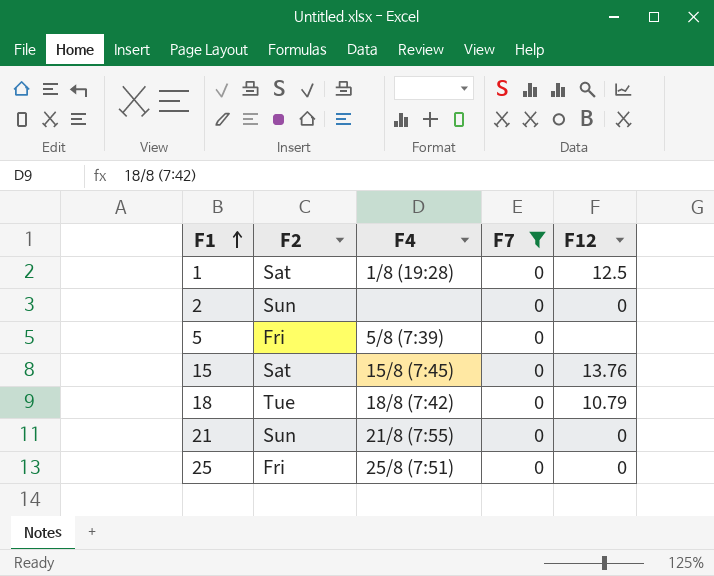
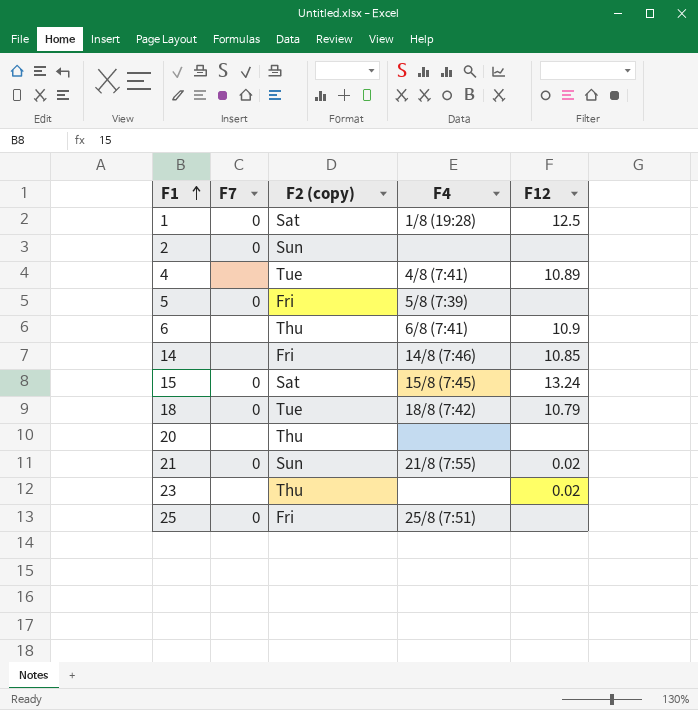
filter: F7 = 0 -> none
column F7 | position: 4 -> 2
column name: F2 -> F2 (copy)
2 | F12: 0 -> none
15 | F12: 13.76 -> 13.24
21 | F12: 0 -> 0.02
25 | F12: 0 -> none

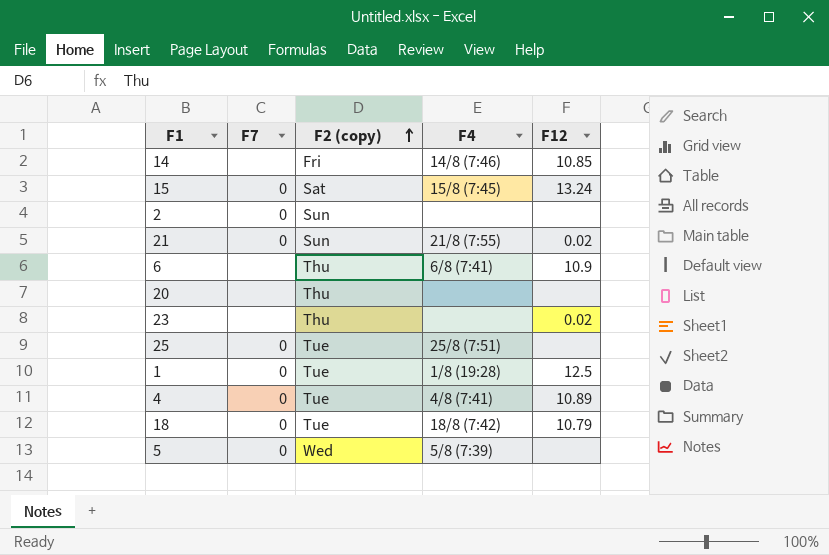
row order: F1 ascending -> F2 (copy) ascending
25 | F2 (copy): Fri -> Tue
1 | F2 (copy): Sat -> Tue
4 | F7: none -> 0
5 | F2 (copy): Fri -> Wed

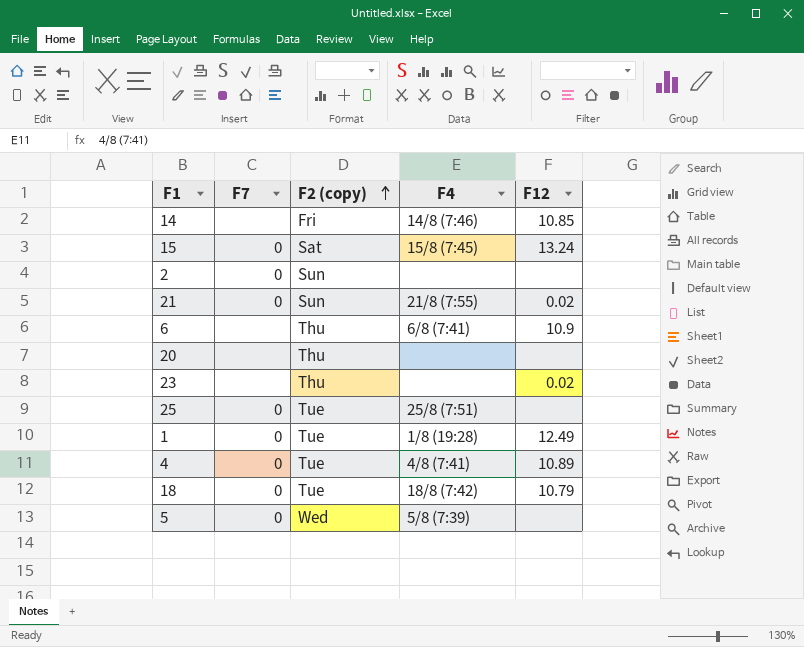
1 | F12: 12.5 -> 12.49

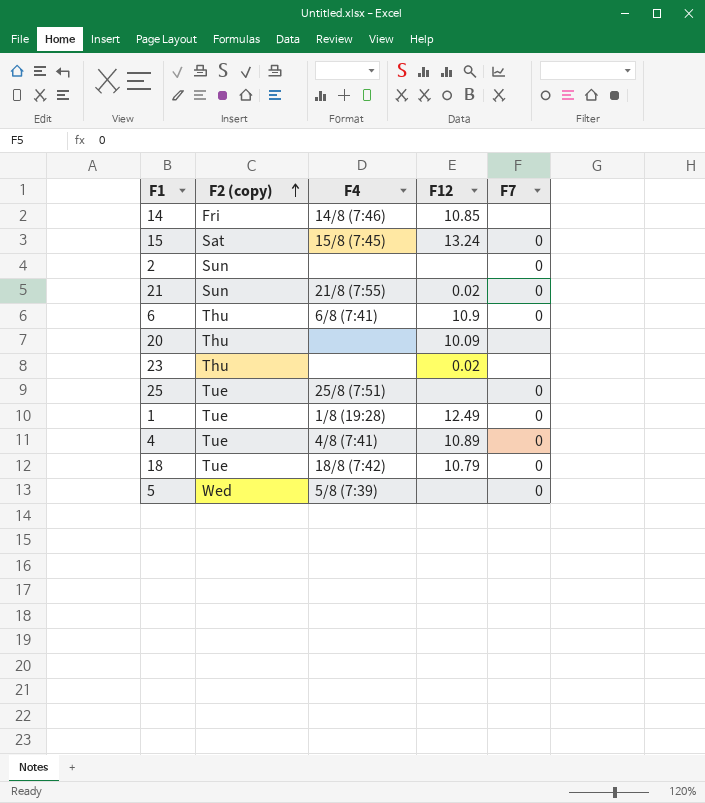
column F7 | position: 2 -> 5
6 | F7: none -> 0
20 | F12: none -> 10.09

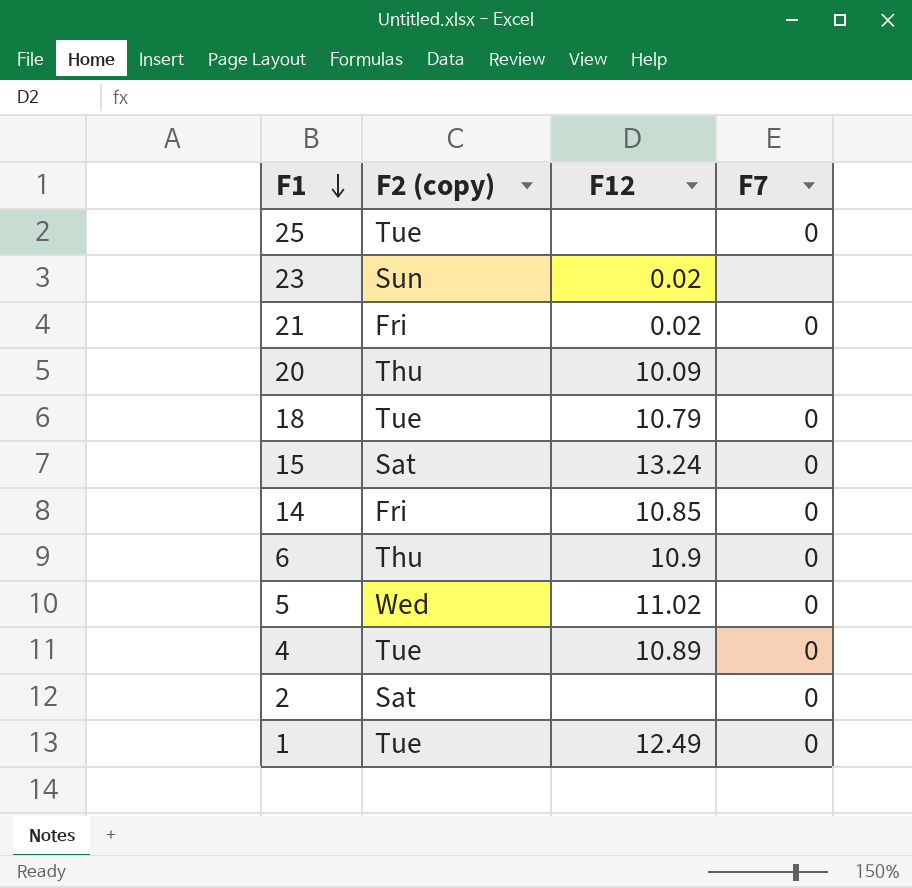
row order: F2 (copy) ascending -> F1 descending
column F4 | position: 3 -> none
23 | F2 (copy): Thu -> Sun
21 | F2 (copy): Sun -> Fri
14 | F7: none -> 0
5 | F12: none -> 11.02
2 | F2 (copy): Sun -> Sat

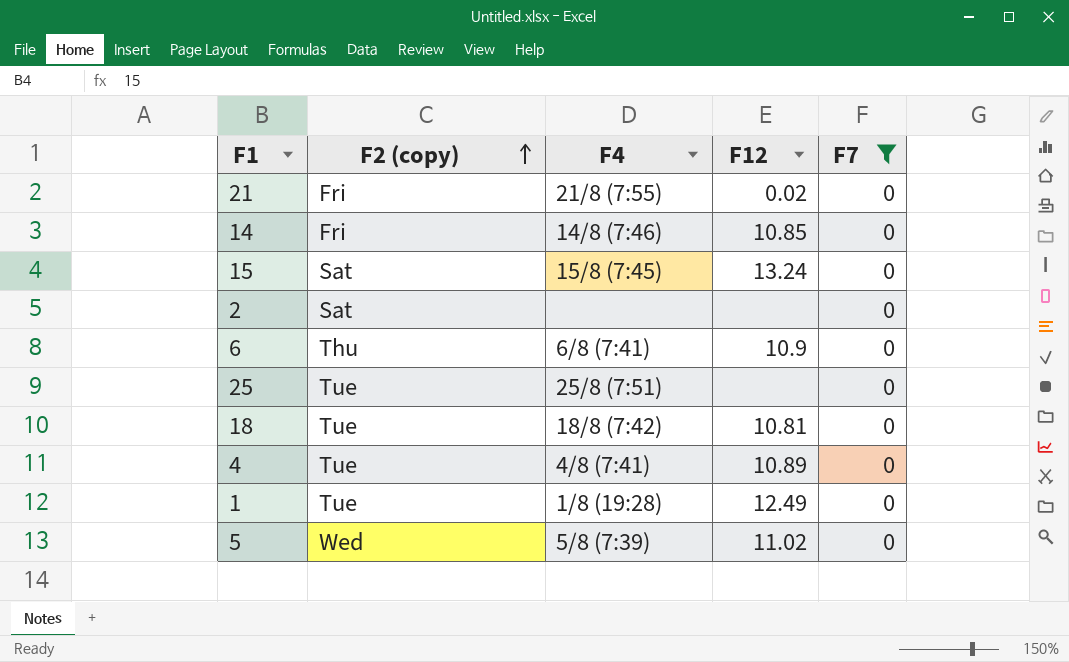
filter: none -> F7 = 0
row order: F1 descending -> F2 (copy) ascending
column F4 | position: none -> 3
18 | F12: 10.79 -> 10.81

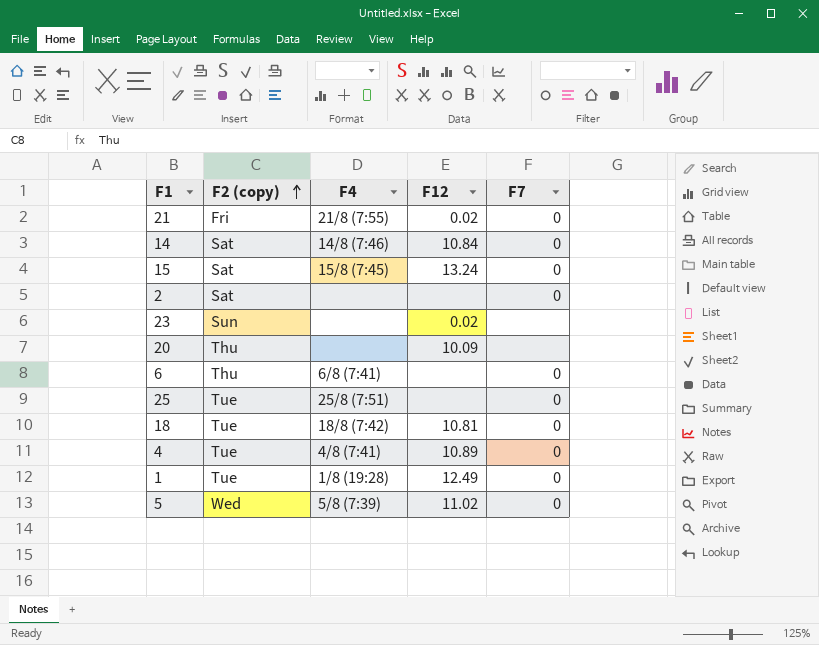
filter: F7 = 0 -> none
14 | F2 (copy): Fri -> Sat
14 | F12: 10.85 -> 10.84
6 | F12: 10.9 -> none

